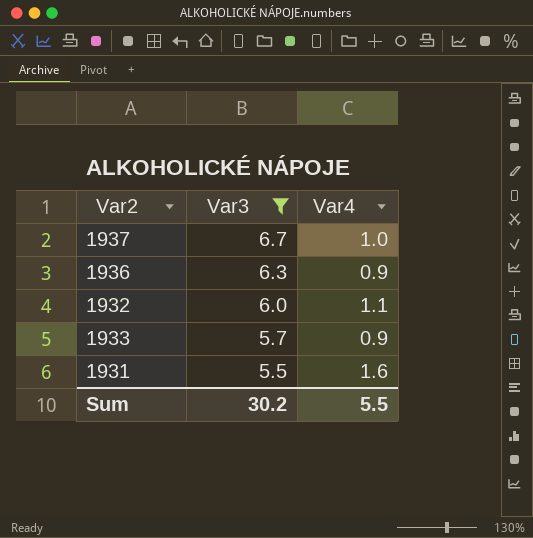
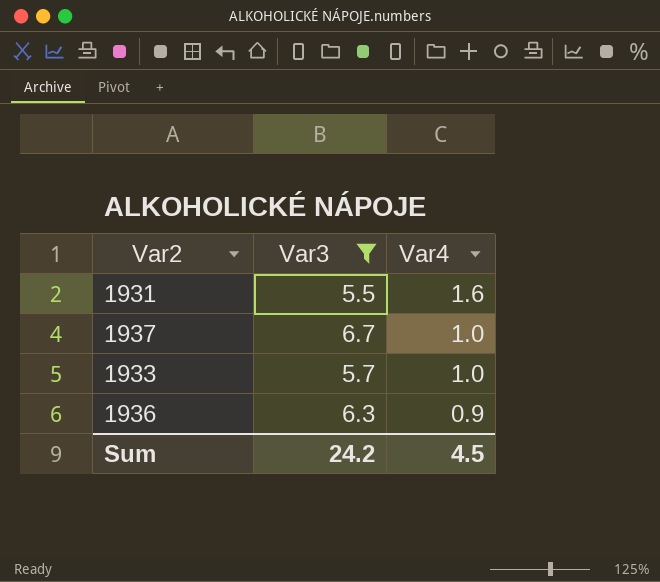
row order: Var3 descending -> Var4 descending
row 1932: 6.0 | 1.1 -> none
1933 | Var4: 0.9 -> 1.0
Sum | Var3: 30.2 -> 24.2
Sum | Var4: 5.5 -> 4.5

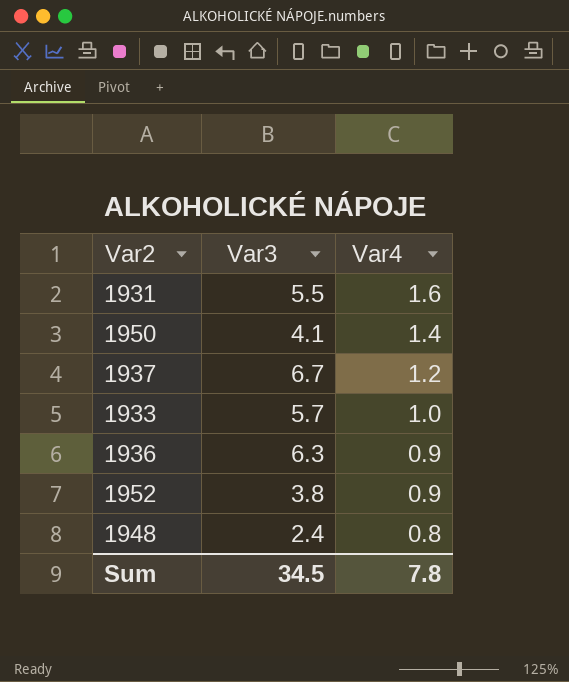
filter: Var3 >= 5.5 -> none
1937 | Var4: 1.0 -> 1.2
Sum | Var3: 24.2 -> 34.5
Sum | Var4: 4.5 -> 7.8

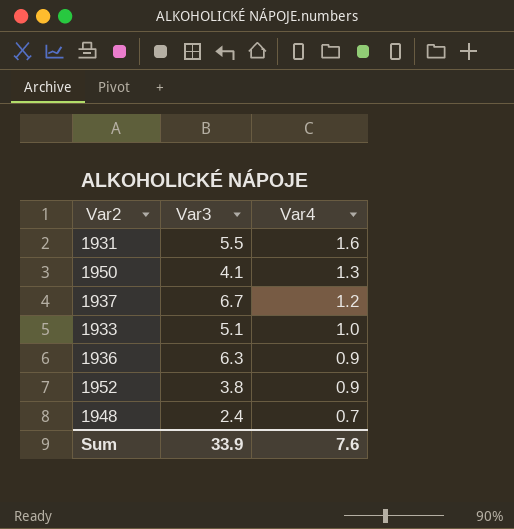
1950 | Var4: 1.4 -> 1.3
1933 | Var3: 5.7 -> 5.1
1948 | Var4: 0.8 -> 0.7
Sum | Var3: 34.5 -> 33.9
Sum | Var4: 7.8 -> 7.6

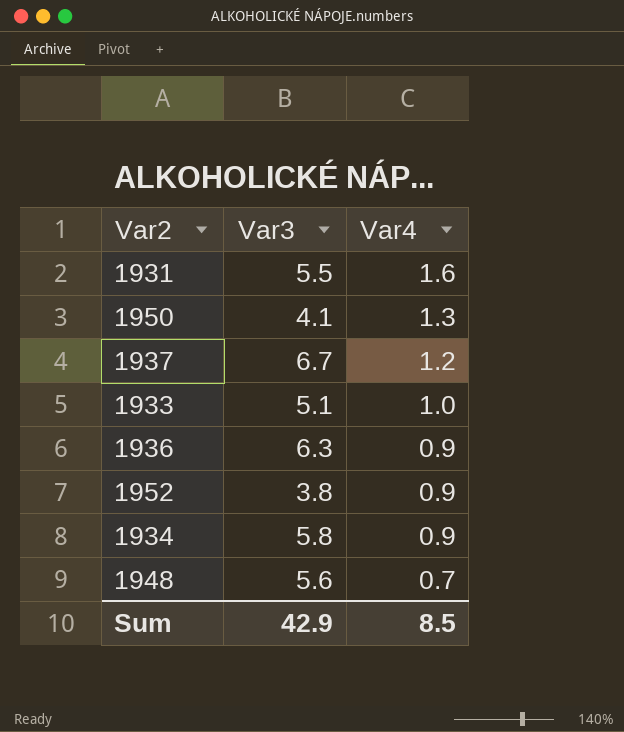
row 1934: none -> 5.8 | 0.9
1948 | Var3: 2.4 -> 5.6
Sum | Var3: 33.9 -> 42.9
Sum | Var4: 7.6 -> 8.5

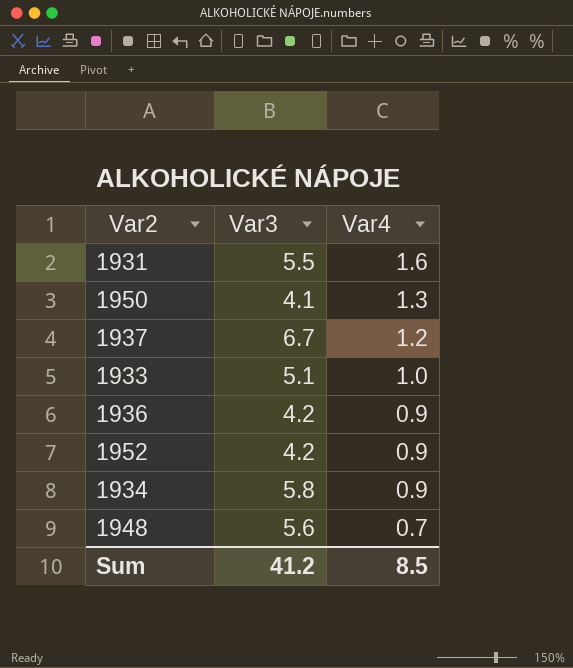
1936 | Var3: 6.3 -> 4.2
1952 | Var3: 3.8 -> 4.2
Sum | Var3: 42.9 -> 41.2

